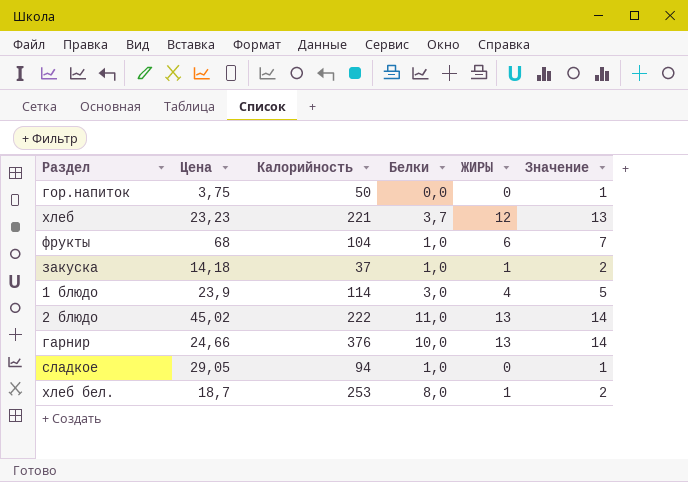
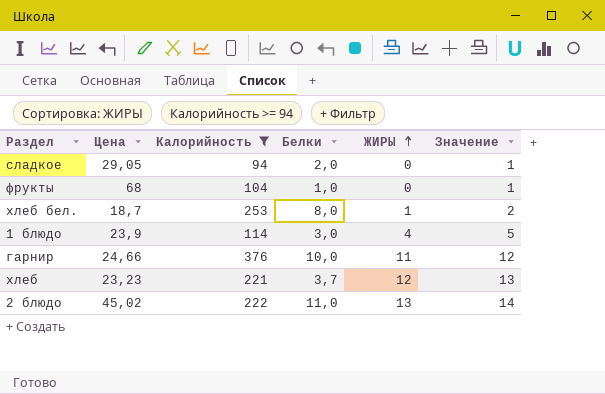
filter: none -> Калорийность >= 94
row order: none -> ЖИРЫ ascending
сладкое | Белки: 1,0 -> 2,0
фрукты | ЖИРЫ: 6 -> 0
фрукты | Значение: 7 -> 1
гарнир | ЖИРЫ: 13 -> 11
гарнир | Значение: 14 -> 12

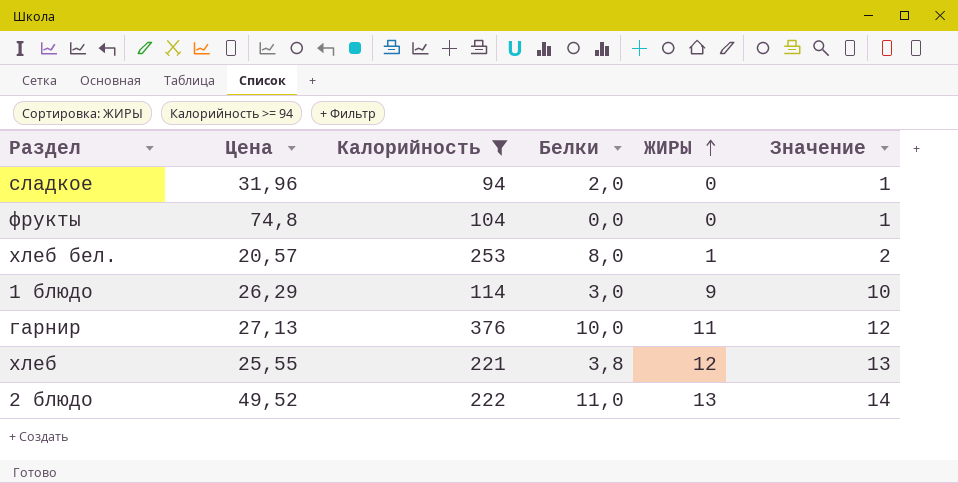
сладкое | Цена: 29,05 -> 31,96
фрукты | Цена: 68 -> 74,8
фрукты | Белки: 1,0 -> 0,0
хлеб бел. | Цена: 18,7 -> 20,57
1 блюдо | Цена: 23,9 -> 26,29
1 блюдо | ЖИРЫ: 4 -> 9
1 блюдо | Значение: 5 -> 10
гарнир | Цена: 24,66 -> 27,13
хлеб | Цена: 23,23 -> 25,55
хлеб | Белки: 3,7 -> 3,8
2 блюдо | Цена: 45,02 -> 49,52

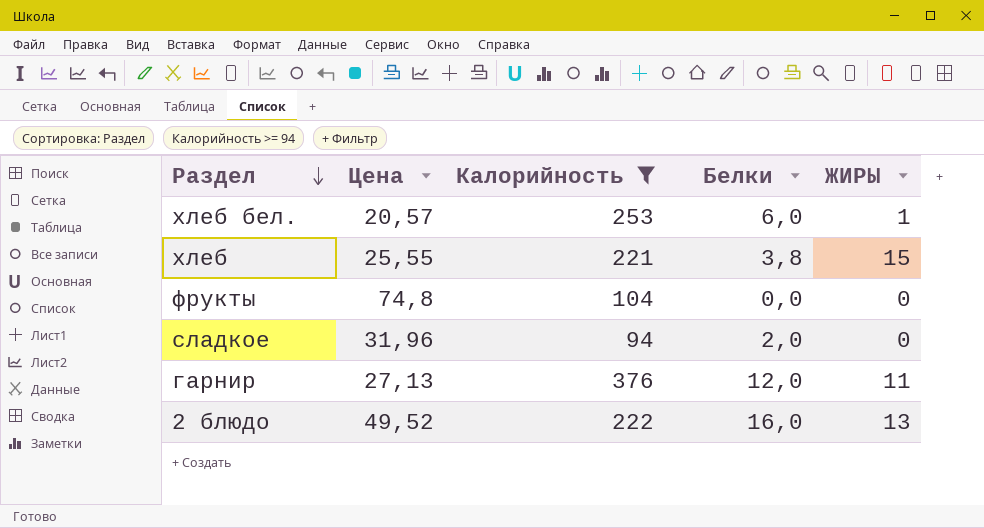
row order: ЖИРЫ ascending -> Раздел descending
column Значение | formula: [ЖИРЫ] + 1 -> none
row 1 блюдо: 26,29 | 114 | 3,0 | 9 | 10 -> none
хлеб бел. | Белки: 8,0 -> 6,0
хлеб | ЖИРЫ: 12 -> 15
гарнир | Белки: 10,0 -> 12,0
2 блюдо | Белки: 11,0 -> 16,0

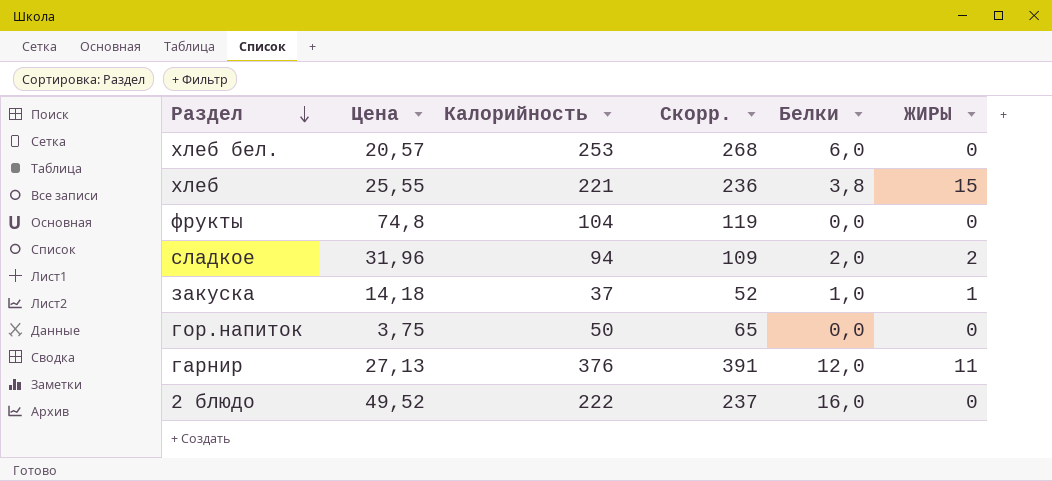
filter: Калорийность >= 94 -> none
column Скорр. | formula: none -> [Калорийность] + 15
хлеб бел. | ЖИРЫ: 1 -> 0
сладкое | ЖИРЫ: 0 -> 2
2 блюдо | ЖИРЫ: 13 -> 0

